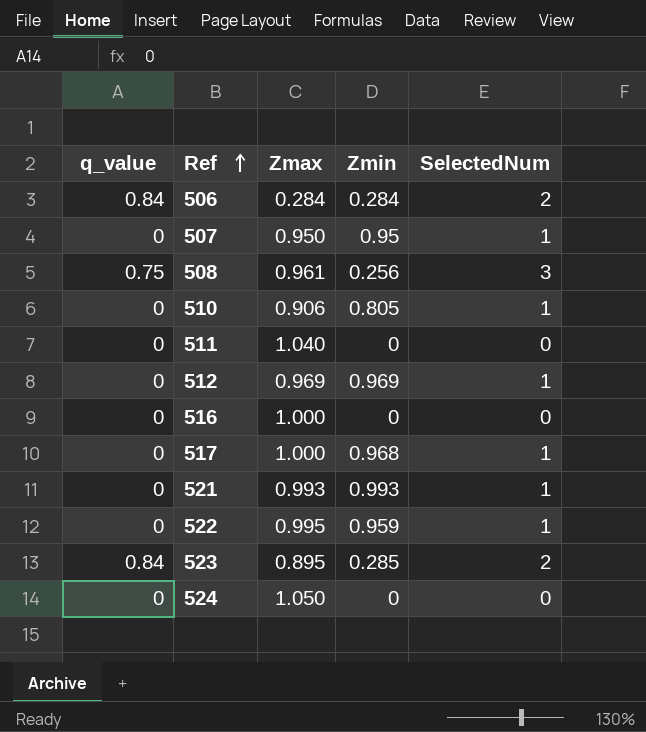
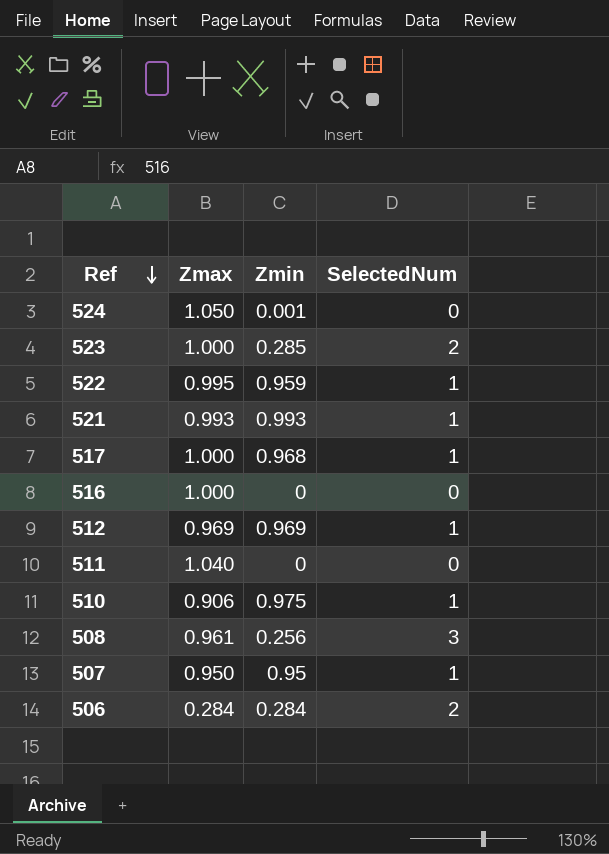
row order: Ref ascending -> Ref descending
column q_value | position: 1 -> none
524 | Zmin: 0 -> 0.001
523 | Zmax: 0.895 -> 1.000
510 | Zmin: 0.805 -> 0.975

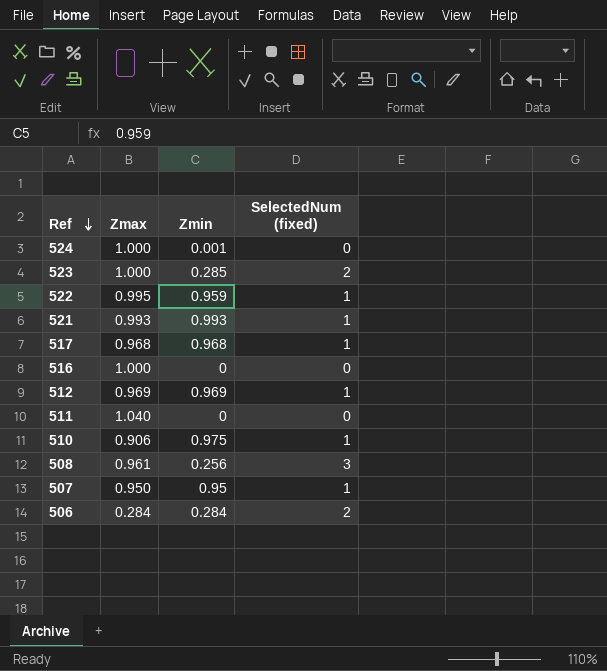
column name: SelectedNum -> SelectedNum (fixed)
524 | Zmax: 1.050 -> 1.000
517 | Zmax: 1.000 -> 0.968

